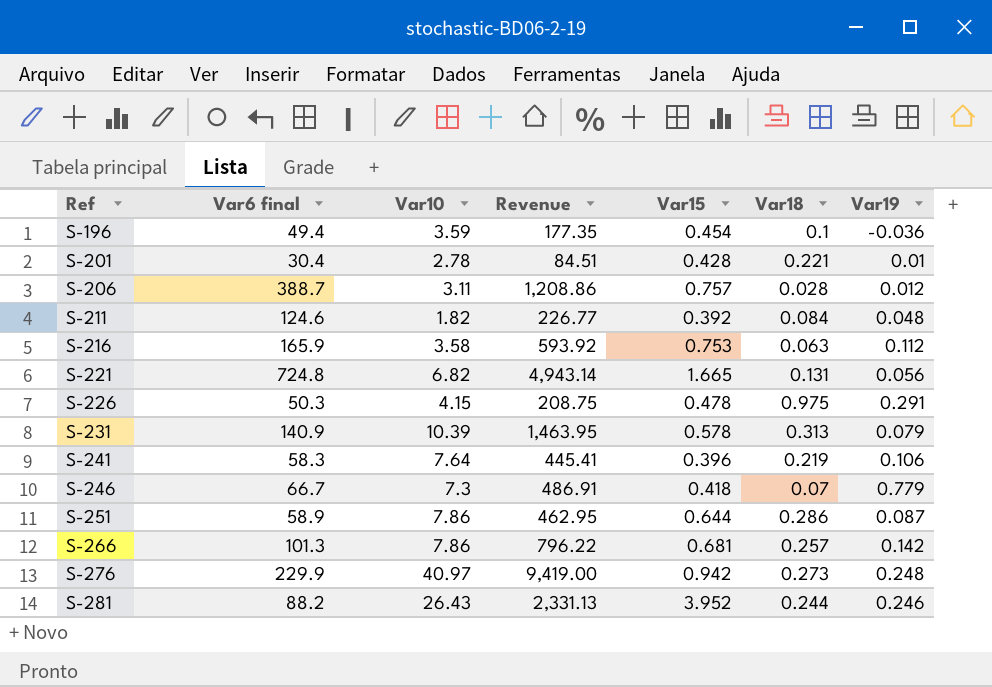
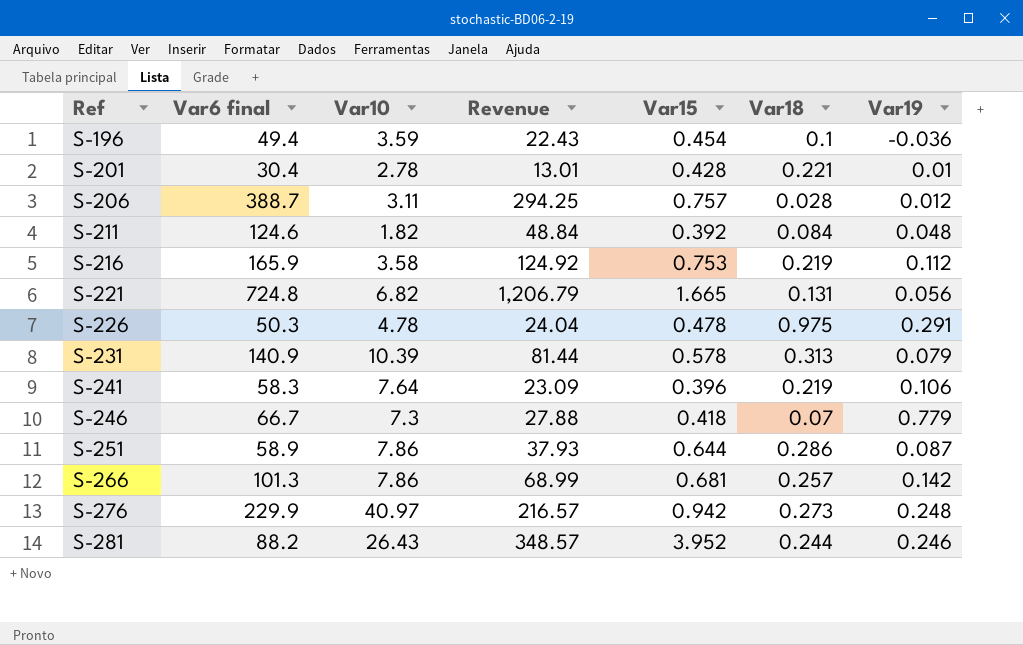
column Revenue | formula: [Var6 final] * [Var10] -> [Var6 final] * [Var15]
S-216 | Var18: 0.063 -> 0.219
S-226 | Var10: 4.15 -> 4.78

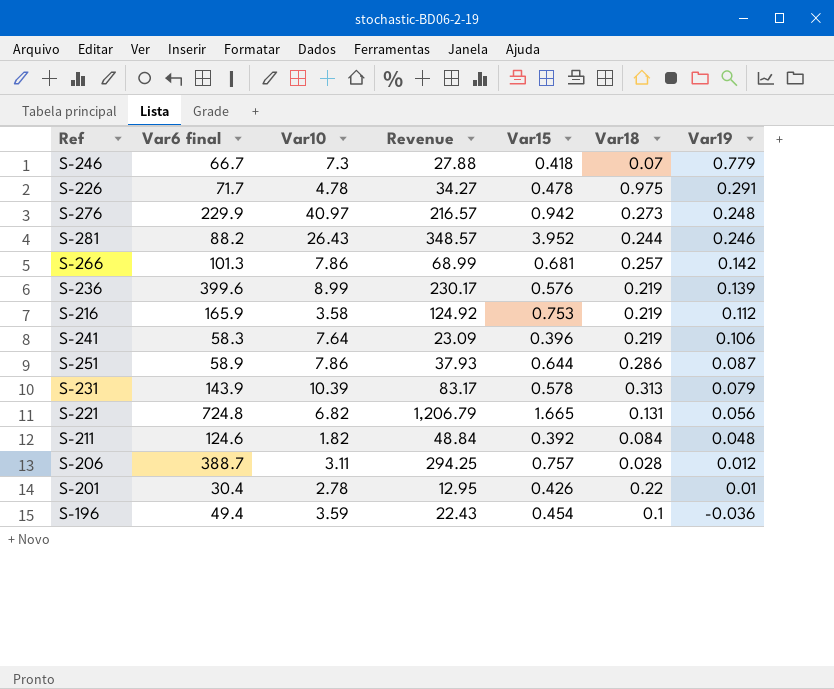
row order: Ref ascending -> Var19 descending
S-226 | Var6 final: 50.3 -> 71.7
S-226 | Revenue: 24.04 -> 34.27
row S-236: none -> 399.6 | 8.99 | 230.17 | 0.576 | 0.219 | 0.139
S-231 | Var6 final: 140.9 -> 143.9
S-231 | Revenue: 81.44 -> 83.17
S-201 | Revenue: 13.01 -> 12.95
S-201 | Var15: 0.428 -> 0.426
S-201 | Var18: 0.221 -> 0.22

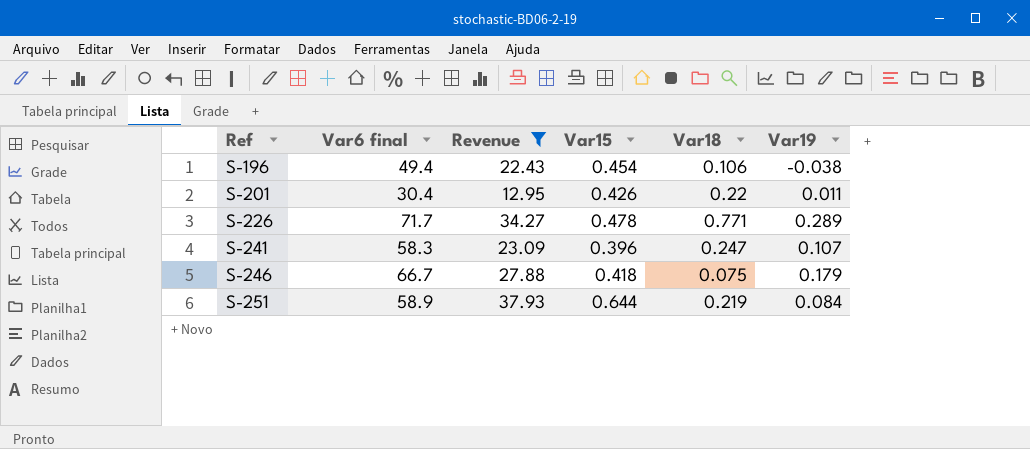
filter: none -> Revenue <= 37.93
row order: Var19 descending -> Ref ascending
column Var10 | position: 3 -> none
S-196 | Var18: 0.1 -> 0.106
S-196 | Var19: -0.036 -> -0.038
S-201 | Var19: 0.01 -> 0.011
S-226 | Var18: 0.975 -> 0.771
S-226 | Var19: 0.291 -> 0.289
S-241 | Var18: 0.219 -> 0.247
S-241 | Var19: 0.106 -> 0.107
S-246 | Var18: 0.07 -> 0.075
S-246 | Var19: 0.779 -> 0.179
S-251 | Var18: 0.286 -> 0.219
S-251 | Var19: 0.087 -> 0.084

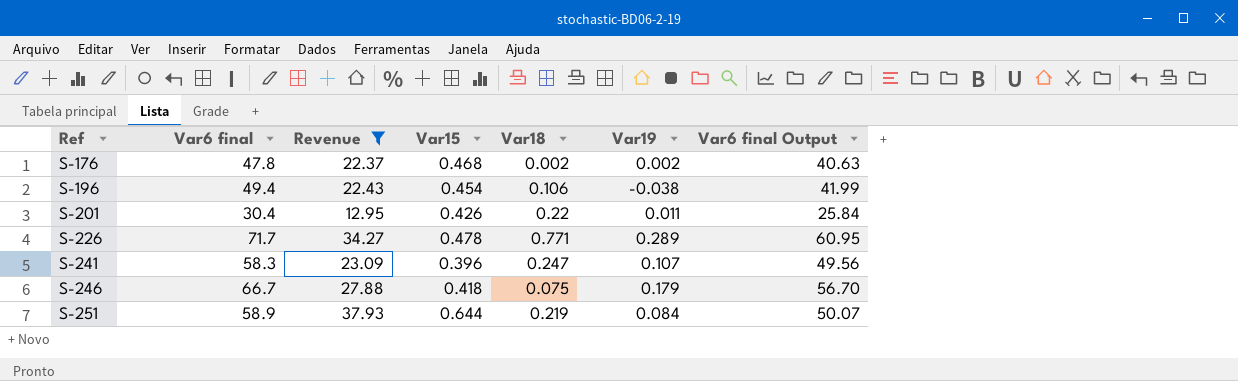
column Var6 final Output | formula: none -> [Var6 final] * 0.85
row S-176: none -> 47.8 | 22.37 | 0.468 | 0.002 | 0.002 | 40.63

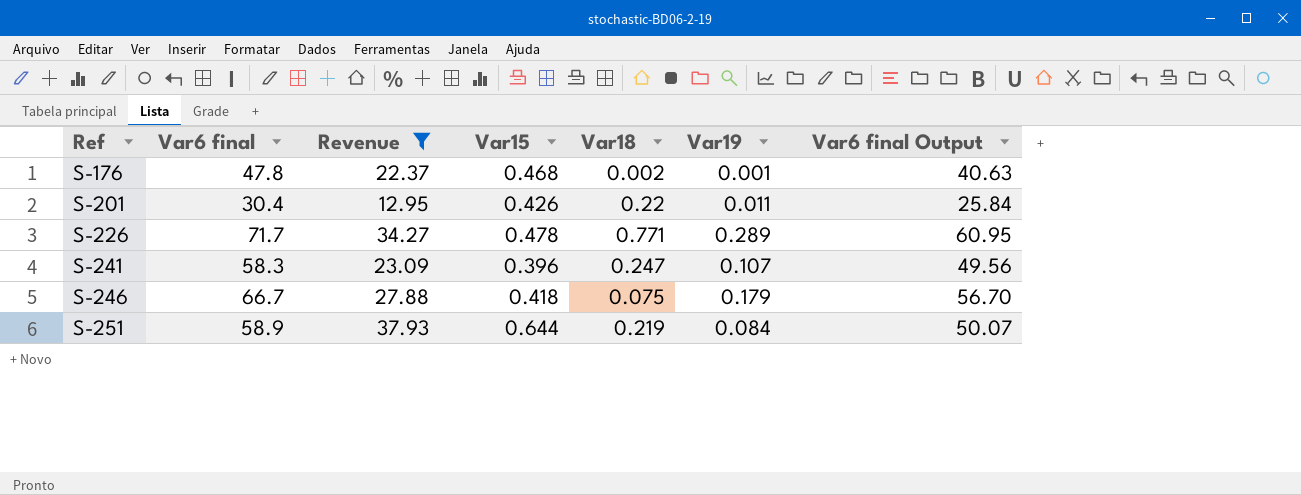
row S-196: 49.4 | 22.43 | 0.454 | 0.106 | -0.038 | 41.99 -> none
S-176 | Var19: 0.002 -> 0.001

